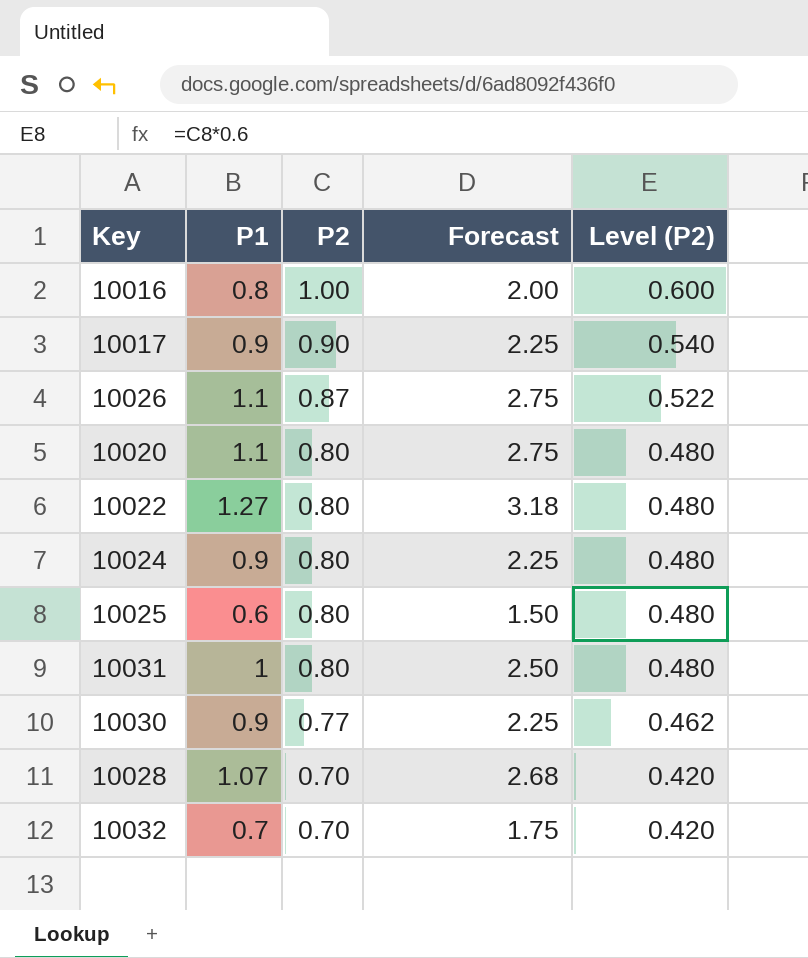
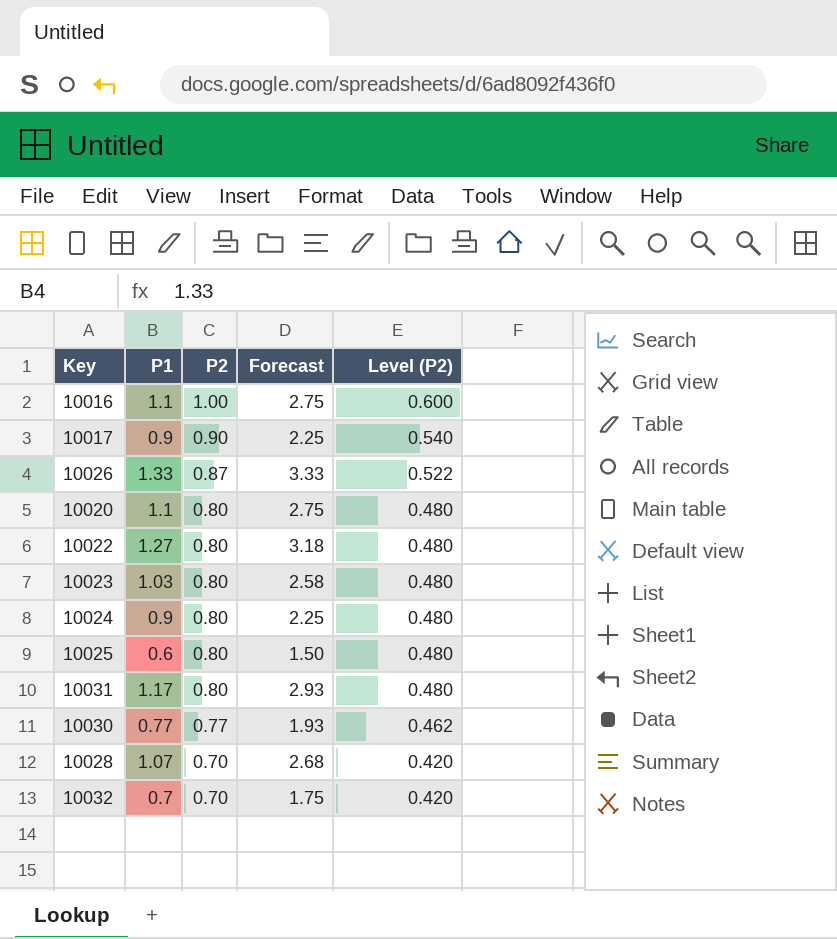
10016 | P1: 0.8 -> 1.1
10016 | Forecast: 2.00 -> 2.75
10026 | P1: 1.1 -> 1.33
10026 | Forecast: 2.75 -> 3.33
row 10023: none -> 1.03 | 0.80 | 2.58 | 0.480
10031 | P1: 1 -> 1.17
10031 | Forecast: 2.50 -> 2.93
10030 | P1: 0.9 -> 0.77
10030 | Forecast: 2.25 -> 1.93

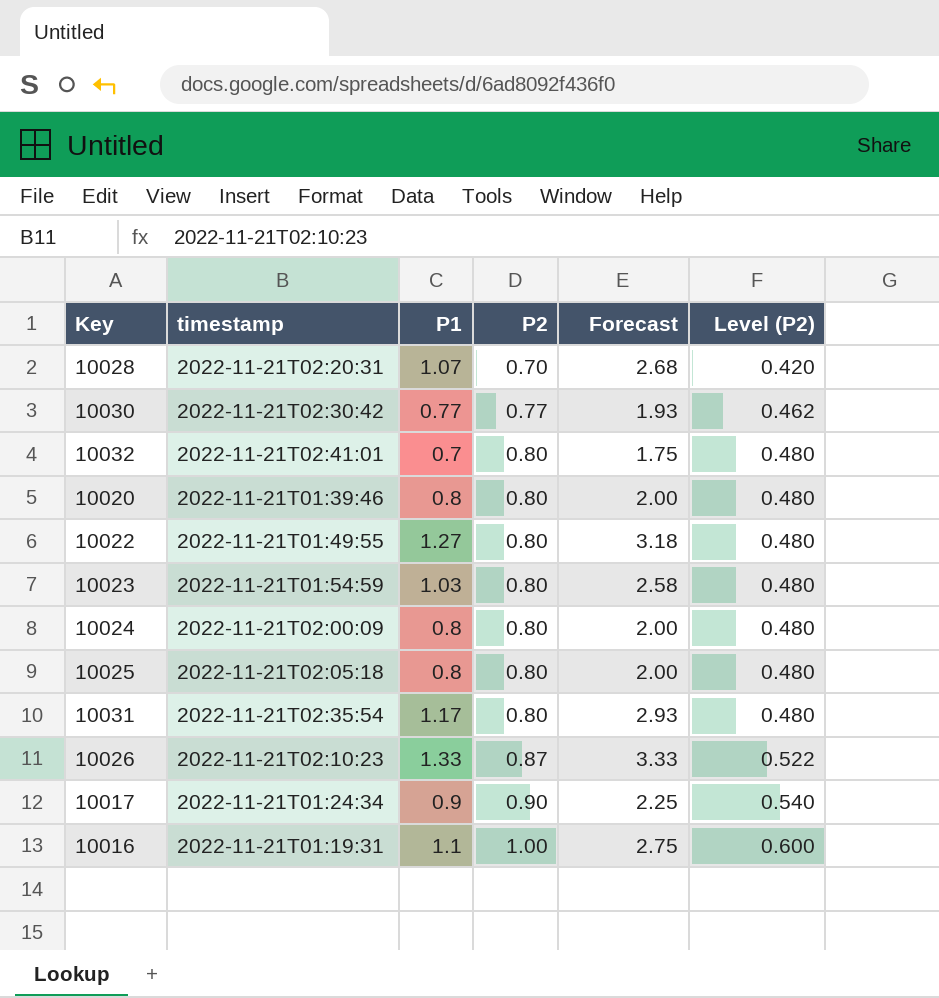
row order: P2 descending -> P2 ascending
column timestamp | position: none -> 2
10032 | P2: 0.70 -> 0.80
10032 | Level (P2): 0.420 -> 0.480
10020 | P1: 1.1 -> 0.8
10020 | Forecast: 2.75 -> 2.00
10024 | P1: 0.9 -> 0.8
10024 | Forecast: 2.25 -> 2.00
10025 | P1: 0.6 -> 0.8
10025 | Forecast: 1.50 -> 2.00

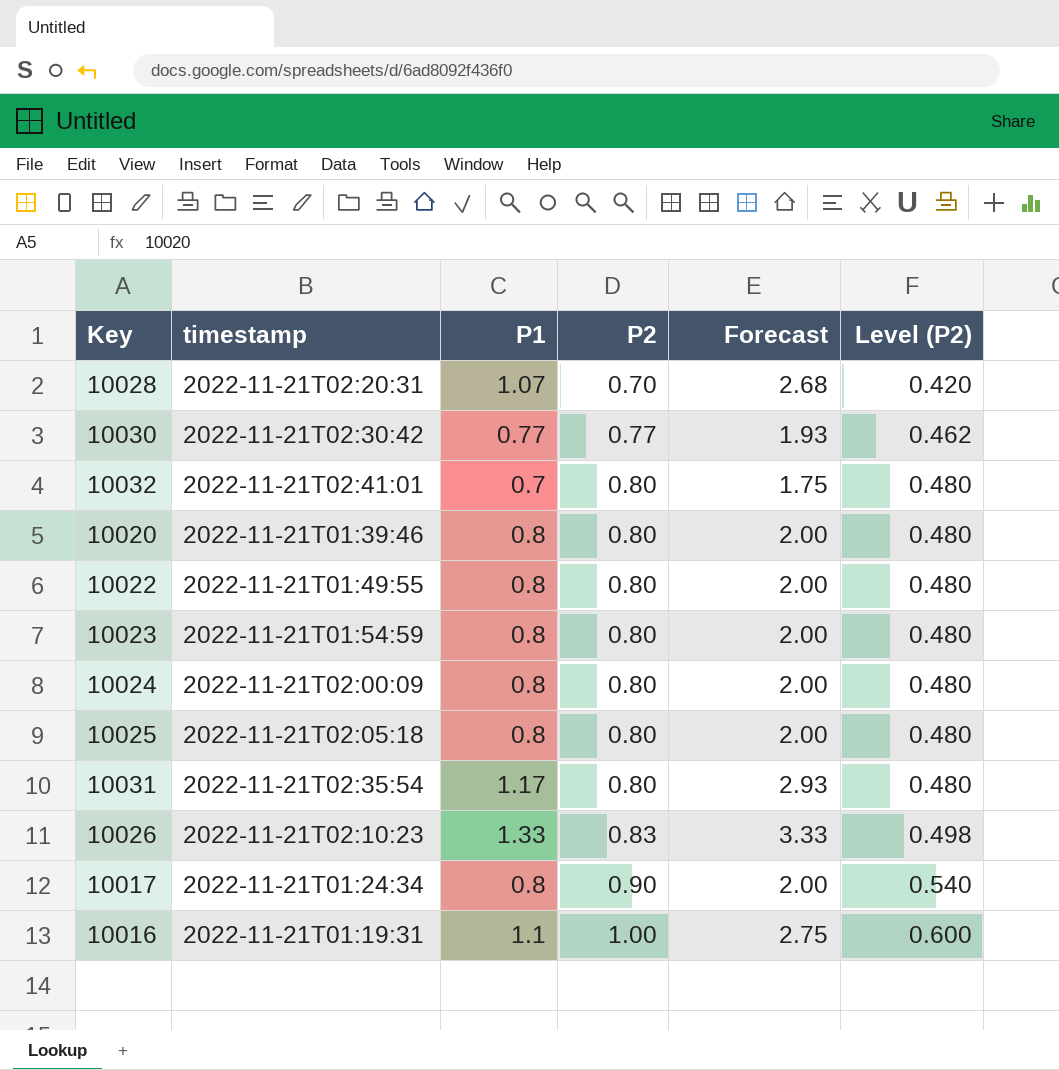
10022 | P1: 1.27 -> 0.8
10022 | Forecast: 3.18 -> 2.00
10023 | P1: 1.03 -> 0.8
10023 | Forecast: 2.58 -> 2.00
10026 | P2: 0.87 -> 0.83
10026 | Level (P2): 0.522 -> 0.498
10017 | P1: 0.9 -> 0.8
10017 | Forecast: 2.25 -> 2.00

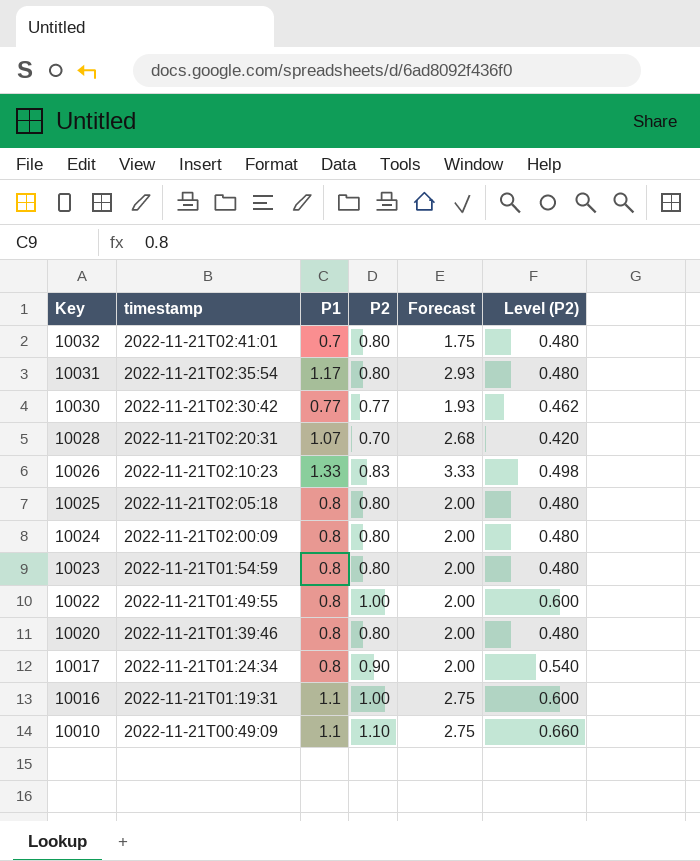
row order: P2 ascending -> Key descending
10022 | P2: 0.80 -> 1.00
10022 | Level (P2): 0.480 -> 0.600
row 10010: none -> 2022-11-21T00:49:09 | 1.1 | 1.10 | 2.75 | 0.660

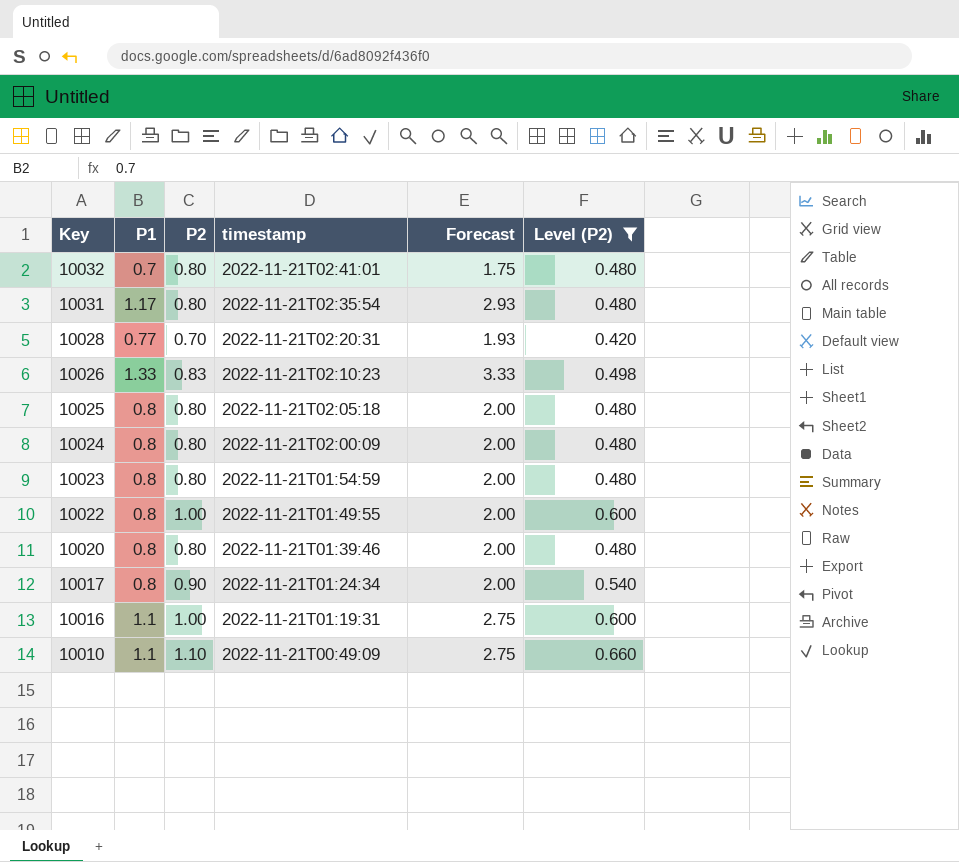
filter: none -> Level (P2) != 0.462
column timestamp | position: 2 -> 4
10028 | P1: 1.07 -> 0.77
10028 | Forecast: 2.68 -> 1.93

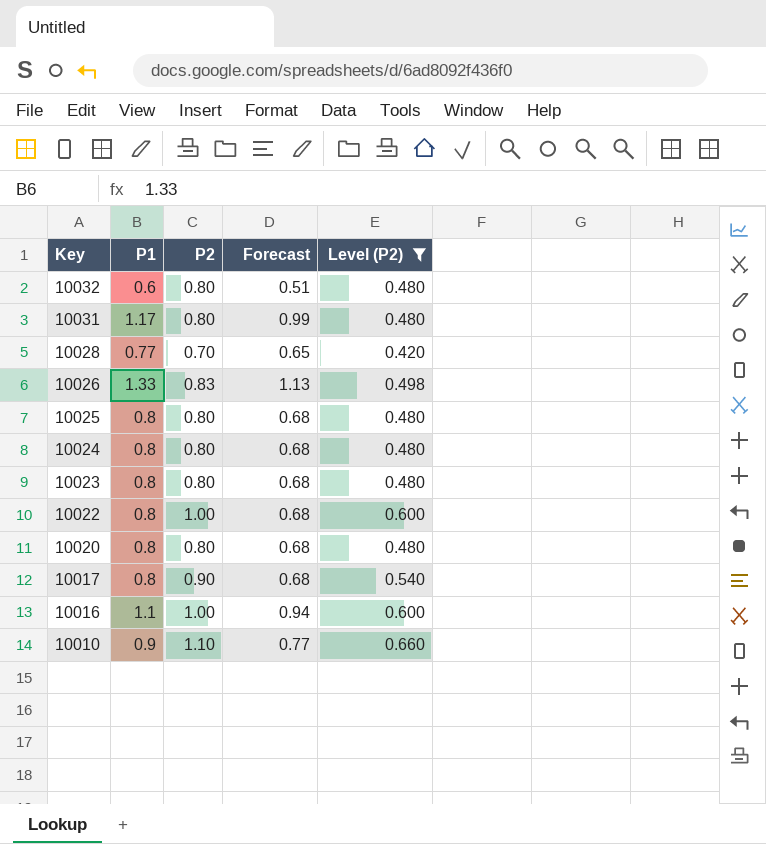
column timestamp | position: 4 -> none
column Forecast | formula: [P1] * 2.5 -> [P1] * 0.85
10032 | P1: 0.7 -> 0.6
10010 | P1: 1.1 -> 0.9

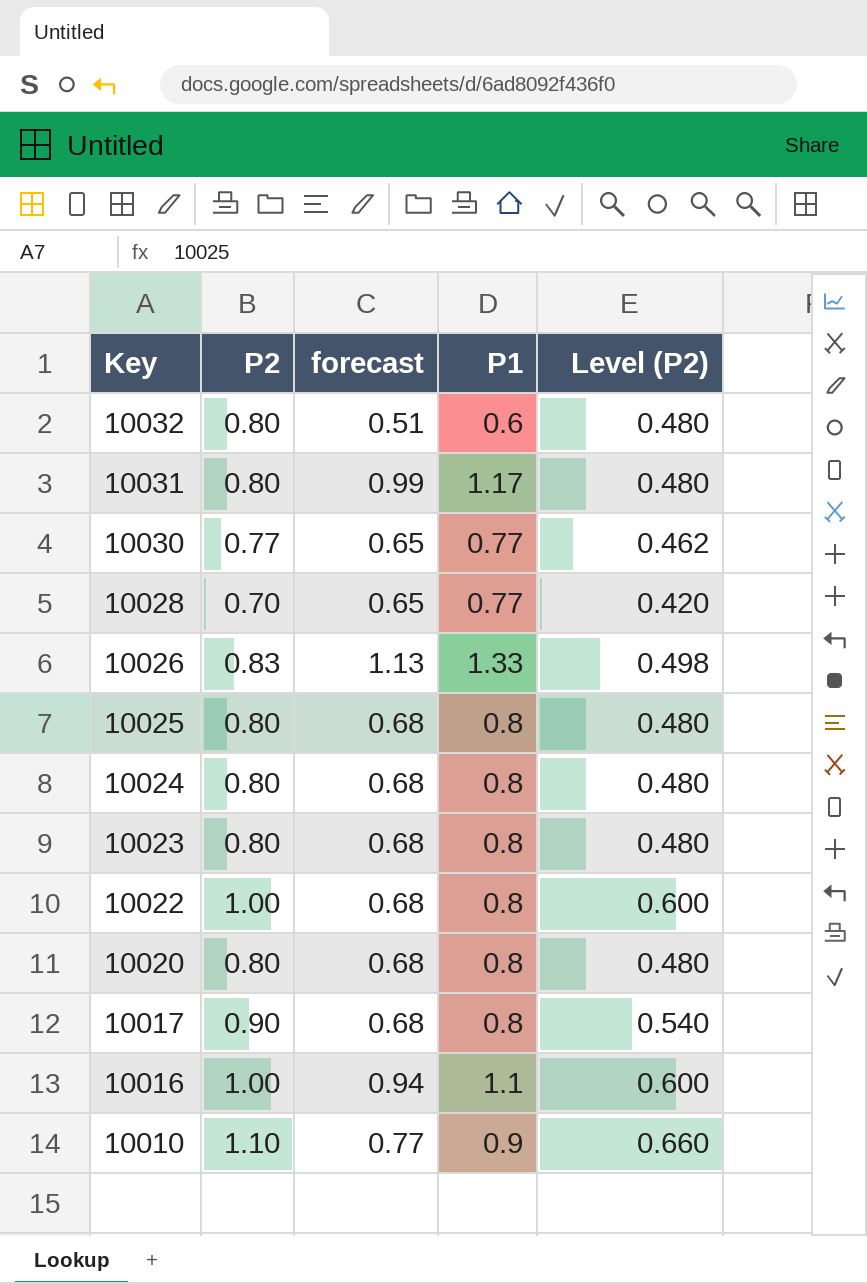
filter: Level (P2) != 0.462 -> none
column name: Forecast -> forecast
column P1 | position: 2 -> 4

